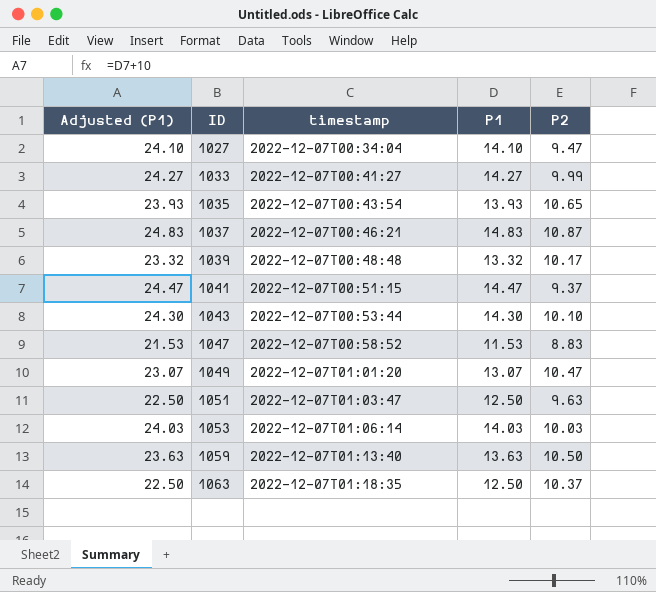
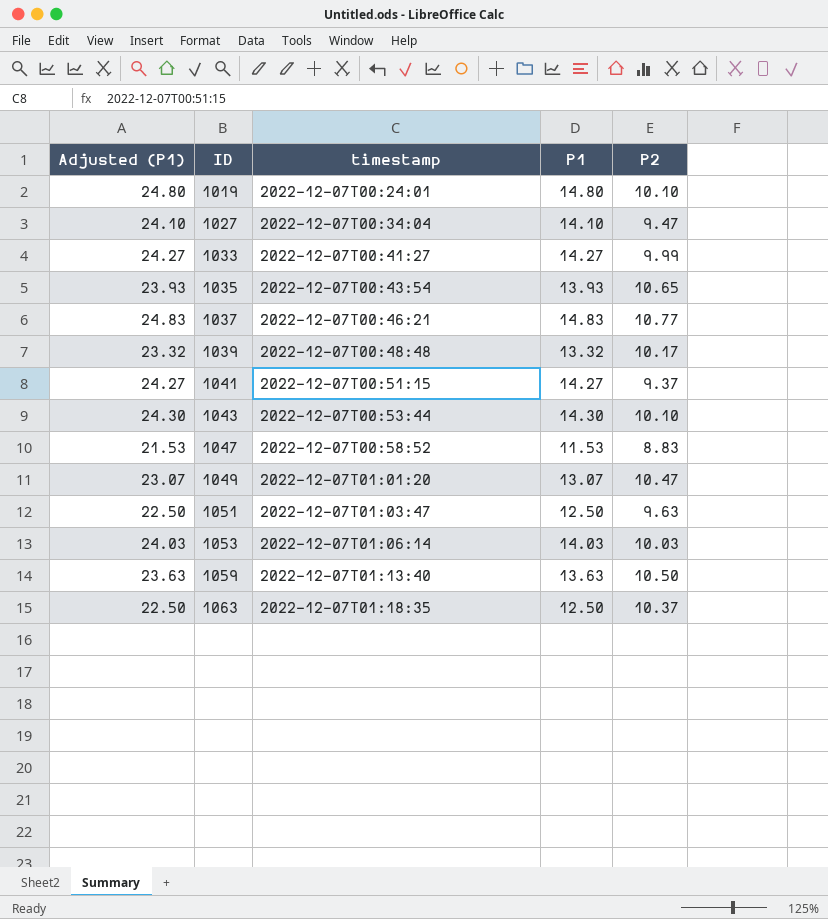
row 1019: none -> 24.80 | 2022-12-07T00:24:01 | 14.80 | 10.10
1037 | P2: 10.87 -> 10.77
1041 | Adjusted (P1): 24.47 -> 24.27
1041 | P1: 14.47 -> 14.27

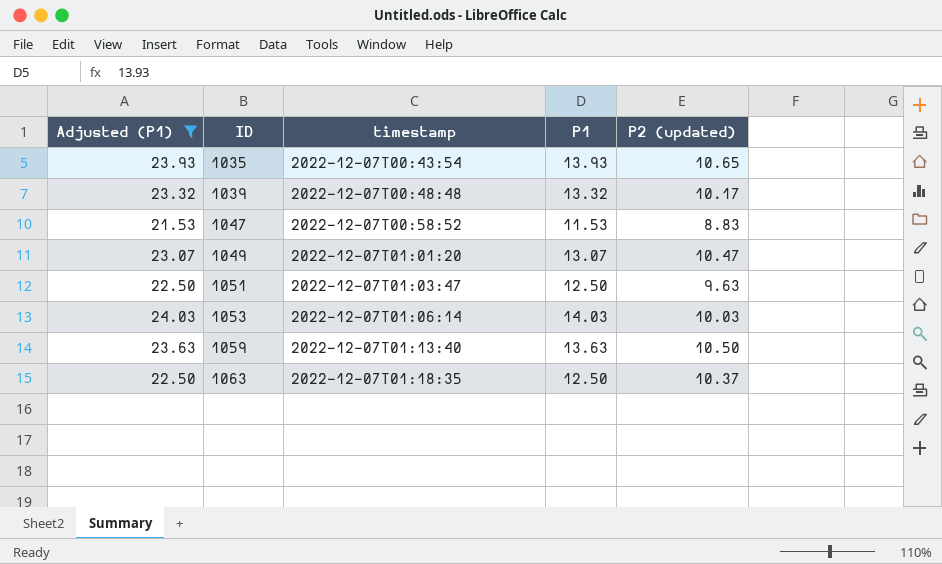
filter: none -> Adjusted (P1) <= 24.03
column name: P2 -> P2 (updated)

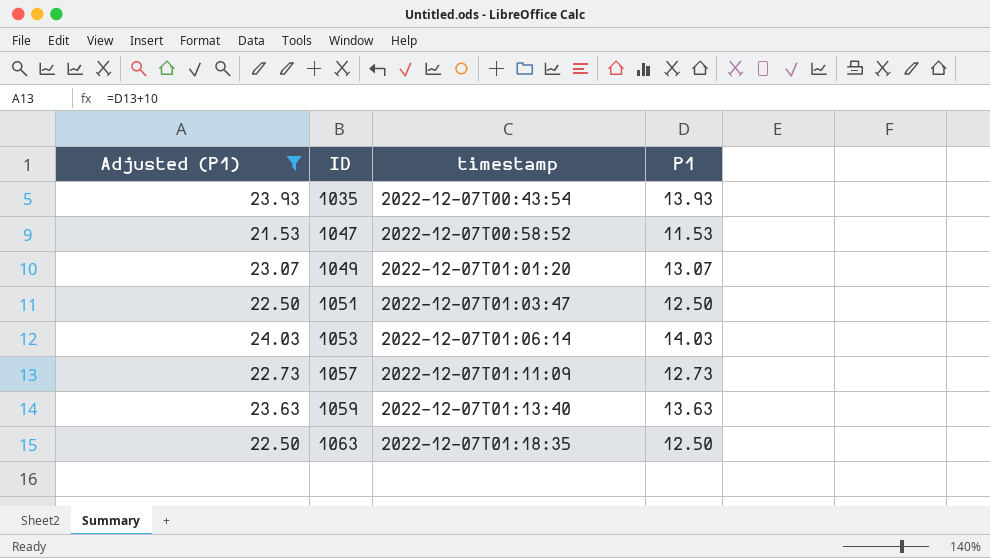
column P2 (updated) | position: 5 -> none
row 1039: 23.32 | 2022-12-07T00:48:48 | 13.32 | 10.17 -> none
row 1057: none -> 22.73 | 2022-12-07T01:11:09 | 12.73

